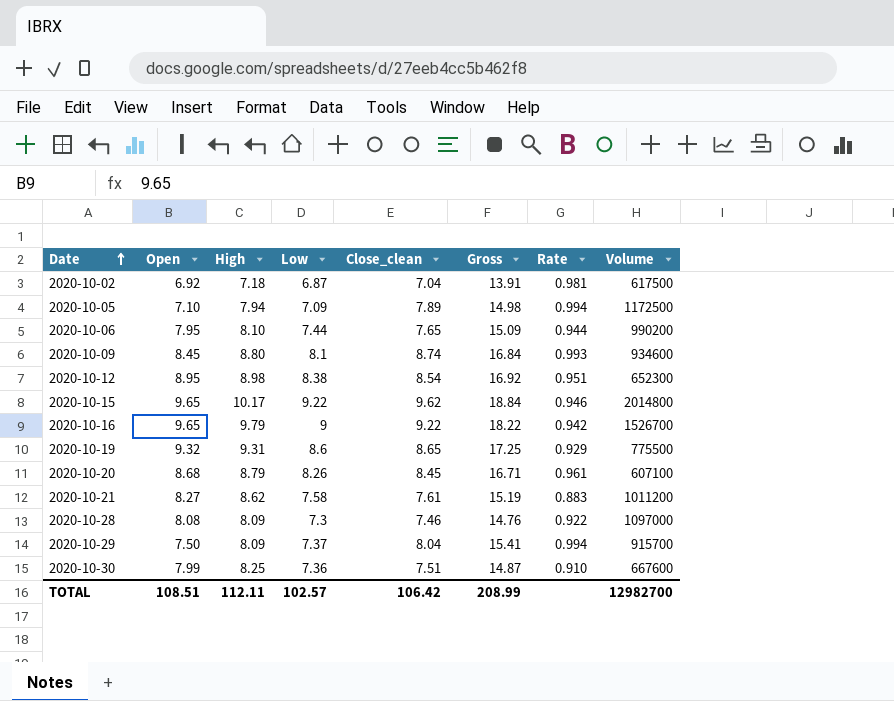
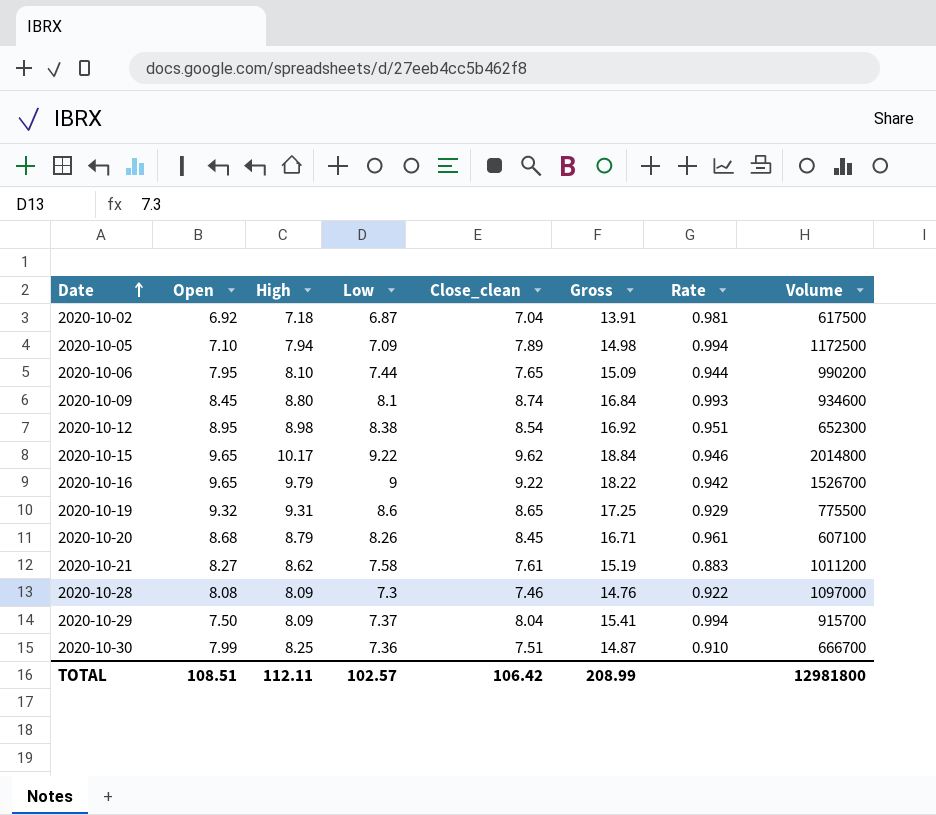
2020-10-30 | Volume: 667600 -> 666700
TOTAL | Volume: 12982700 -> 12981800

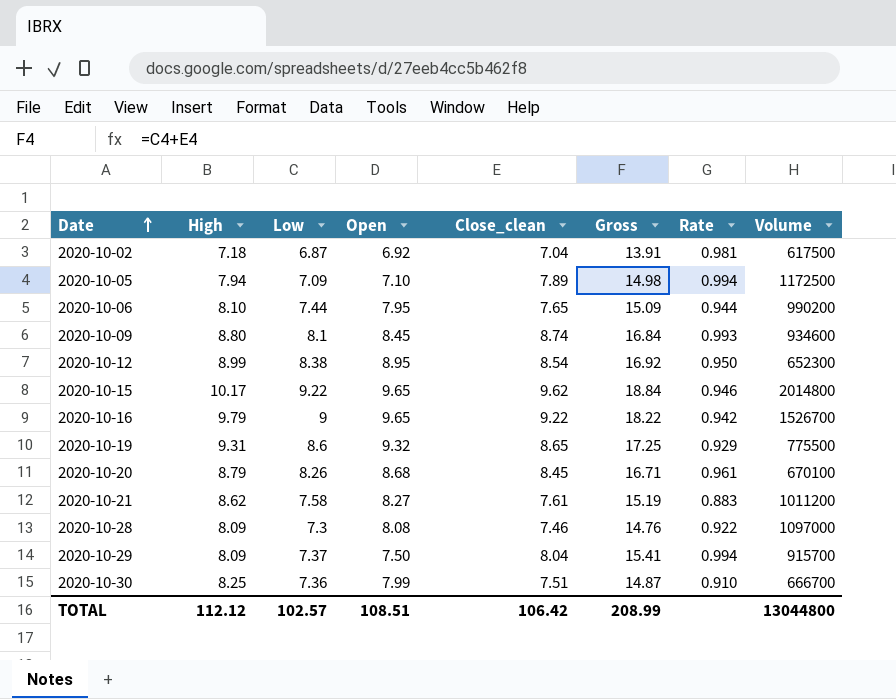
column Open | position: 2 -> 4
2020-10-12 | High: 8.98 -> 8.99
2020-10-12 | Rate: 0.951 -> 0.950
2020-10-20 | Volume: 607100 -> 670100
TOTAL | High: 112.11 -> 112.12
TOTAL | Volume: 12981800 -> 13044800

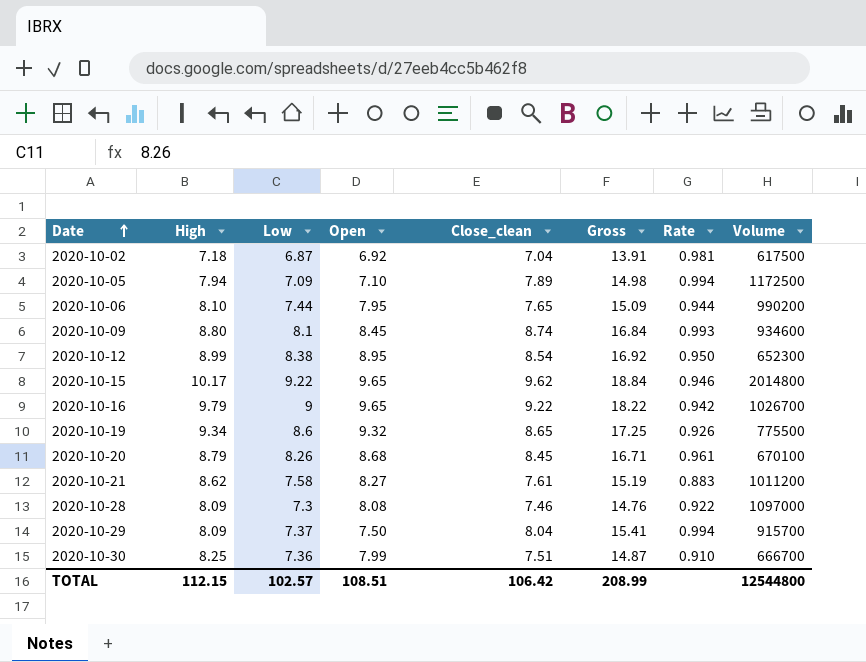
2020-10-16 | Volume: 1526700 -> 1026700
2020-10-19 | High: 9.31 -> 9.34
2020-10-19 | Rate: 0.929 -> 0.926
TOTAL | High: 112.12 -> 112.15
TOTAL | Volume: 13044800 -> 12544800

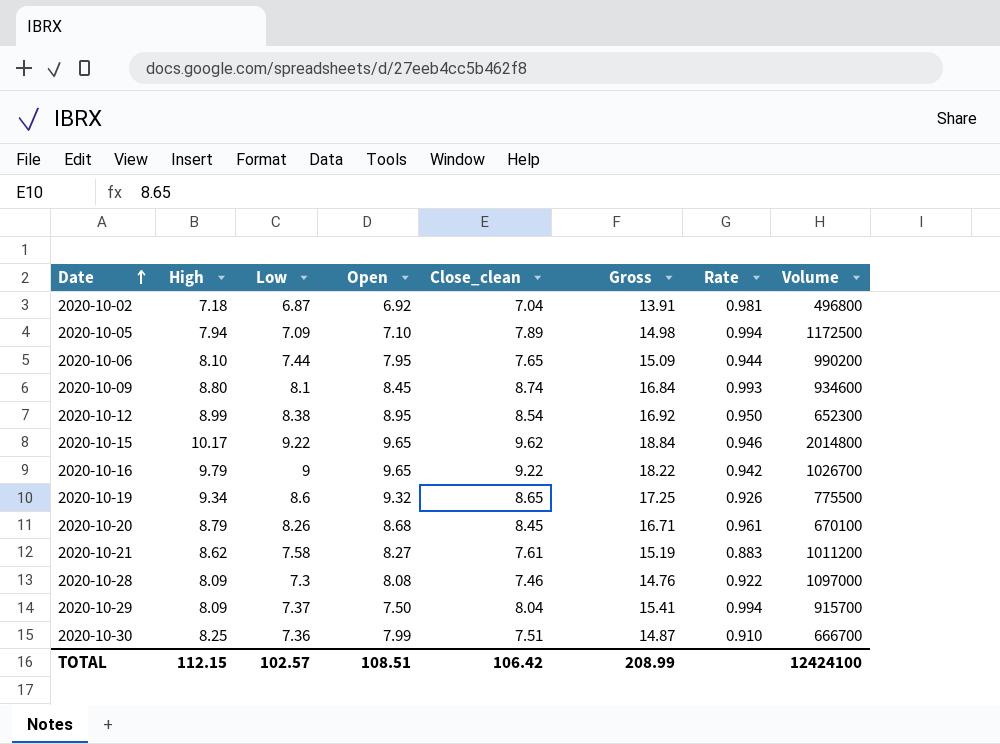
2020-10-02 | Volume: 617500 -> 496800
TOTAL | Volume: 12544800 -> 12424100

